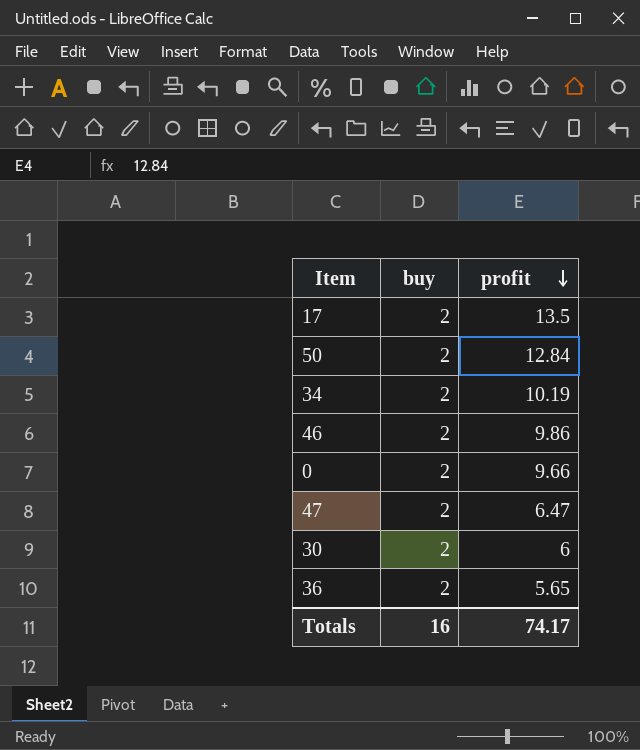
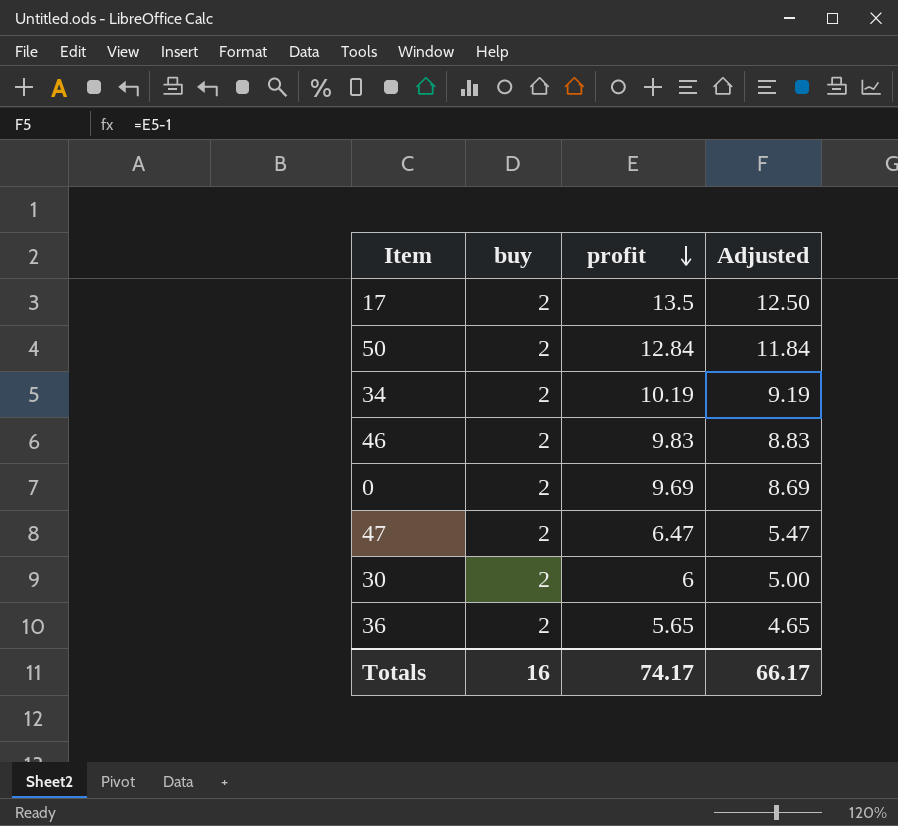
column Adjusted | formula: none -> [profit] - 1
46 | profit: 9.86 -> 9.83
0 | profit: 9.66 -> 9.69

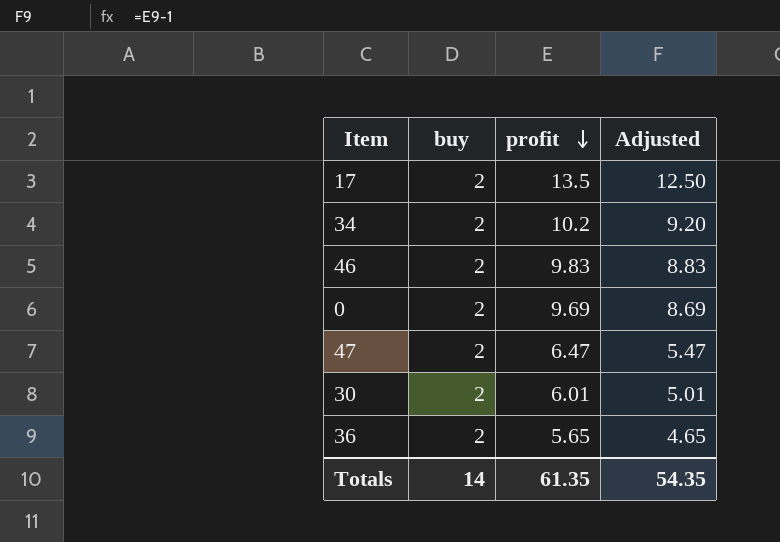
row 50: 2 | 12.84 | 11.84 -> none
34 | profit: 10.19 -> 10.2
34 | Adjusted: 9.19 -> 9.20
30 | profit: 6 -> 6.01
30 | Adjusted: 5.00 -> 5.01
Totals | buy: 16 -> 14
Totals | profit: 74.17 -> 61.35
Totals | Adjusted: 66.17 -> 54.35

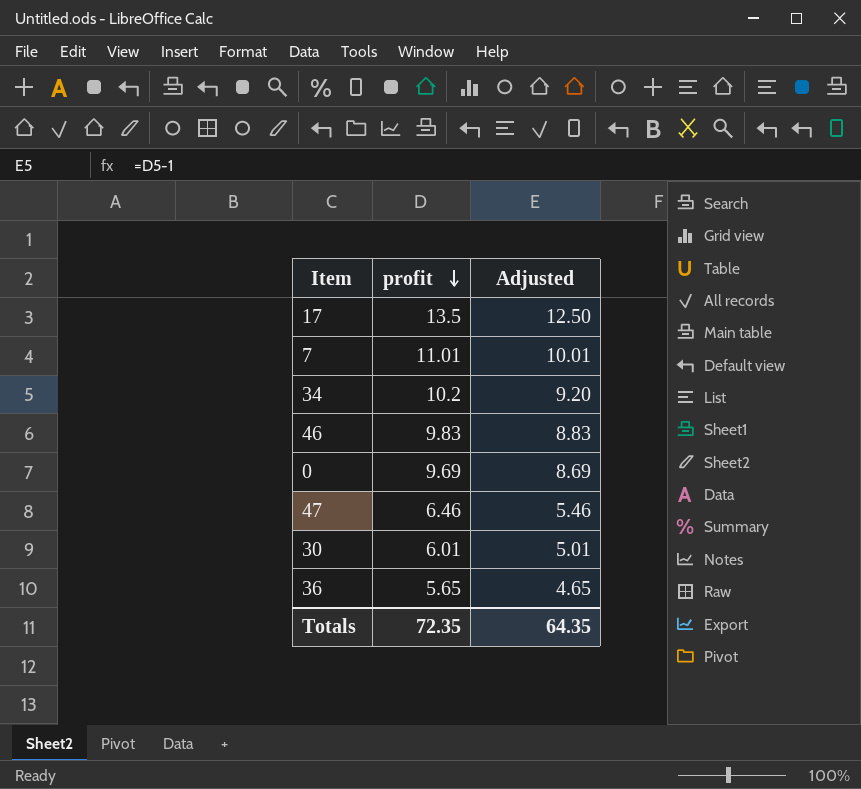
column buy | position: 2 -> none
row 7: none -> 11.01 | 10.01
47 | profit: 6.47 -> 6.46
47 | Adjusted: 5.47 -> 5.46
Totals | profit: 61.35 -> 72.35
Totals | Adjusted: 54.35 -> 64.35

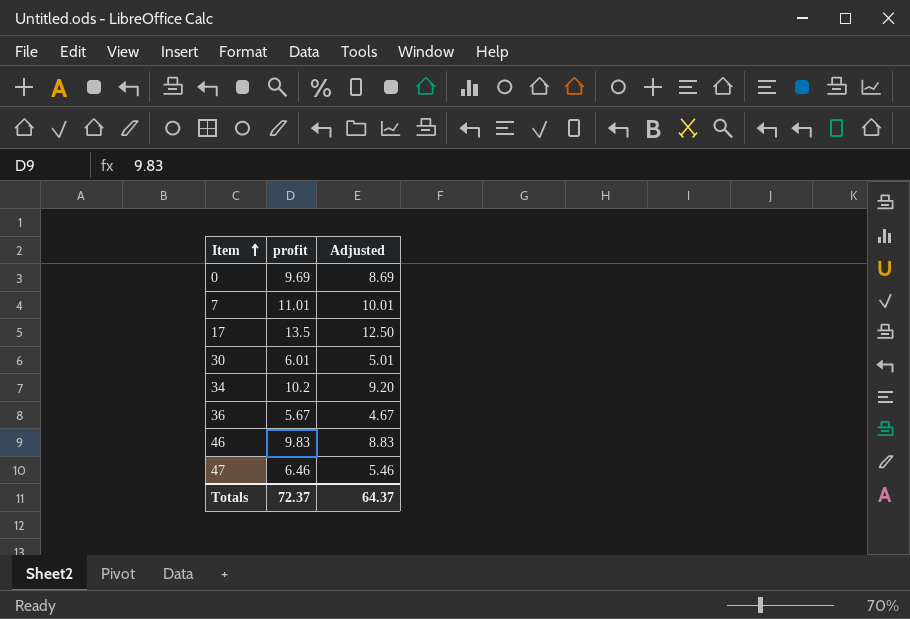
row order: profit descending -> Item ascending
36 | profit: 5.65 -> 5.67
36 | Adjusted: 4.65 -> 4.67
Totals | profit: 72.35 -> 72.37
Totals | Adjusted: 64.35 -> 64.37

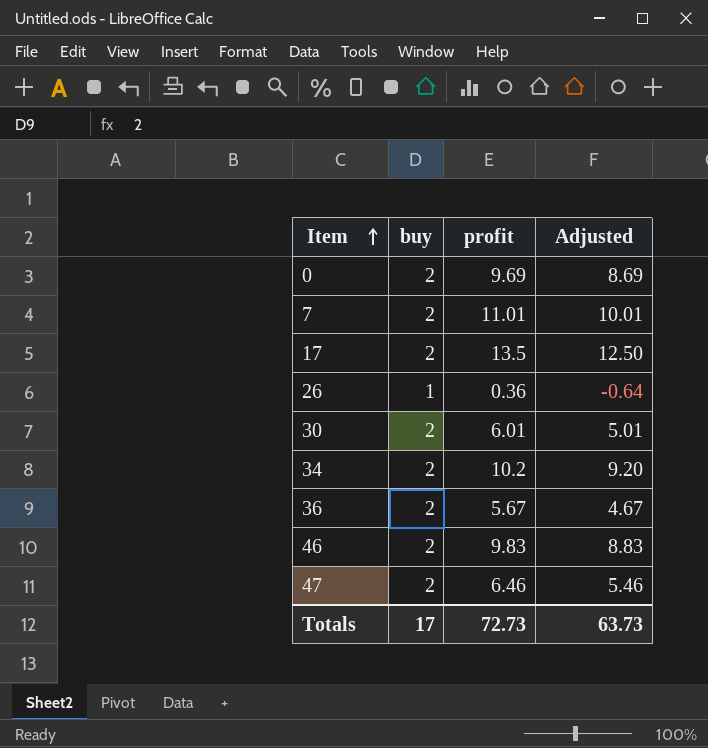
column buy | position: none -> 2
row 26: none -> 1 | 0.36 | -0.64
Totals | profit: 72.37 -> 72.73
Totals | Adjusted: 64.37 -> 63.73

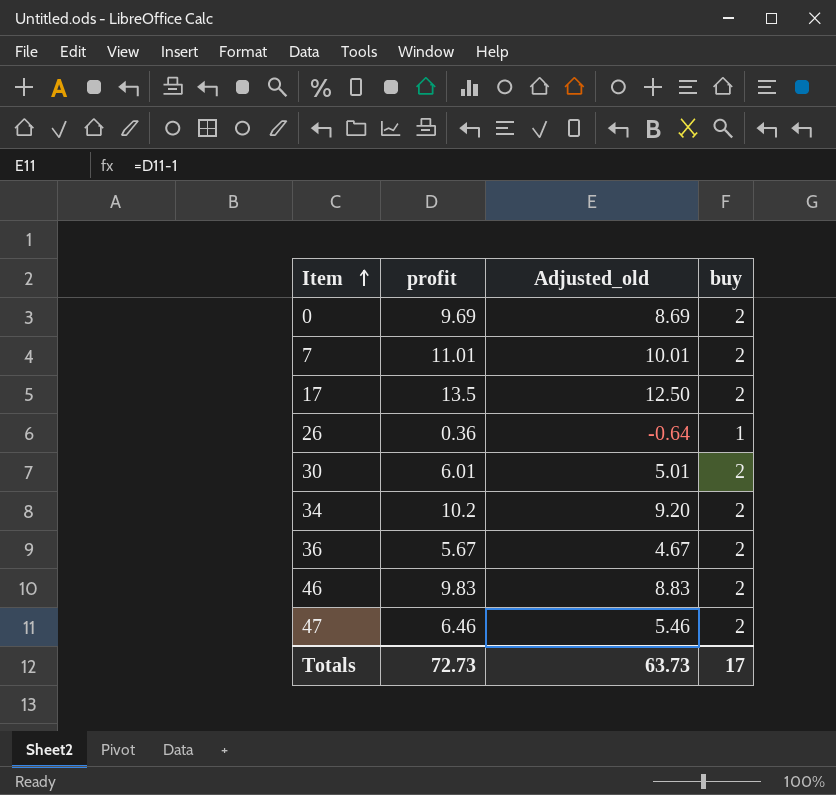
column name: Adjusted -> Adjusted_old
column buy | position: 2 -> 4

